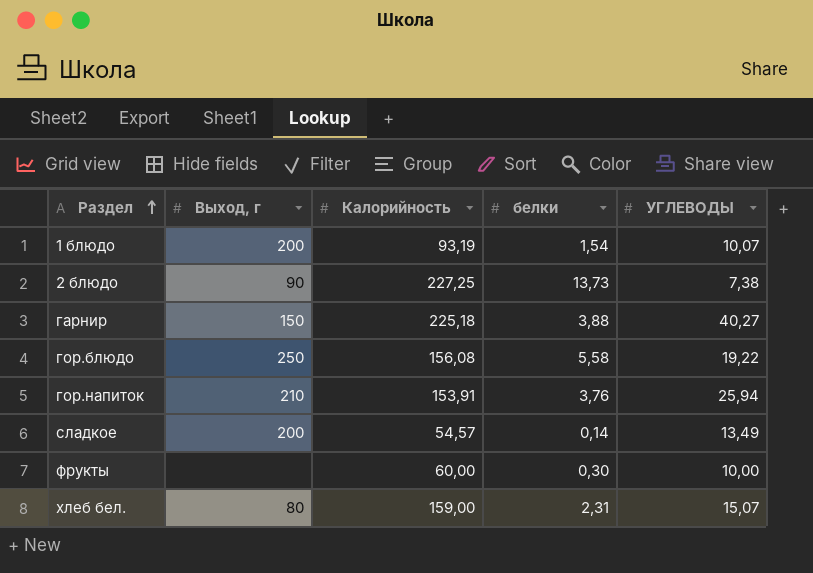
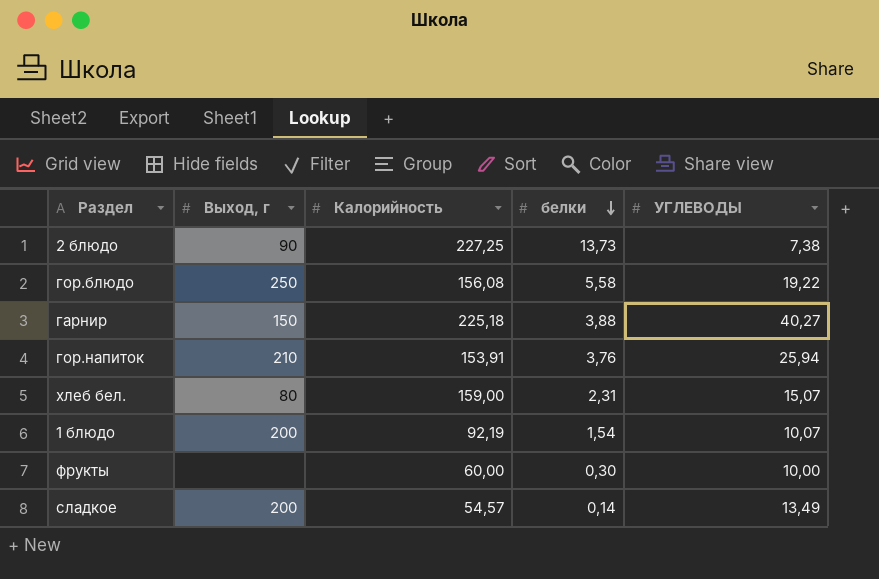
row order: Раздел ascending -> белки descending
1 блюдо | Калорийность: 93,19 -> 92,19

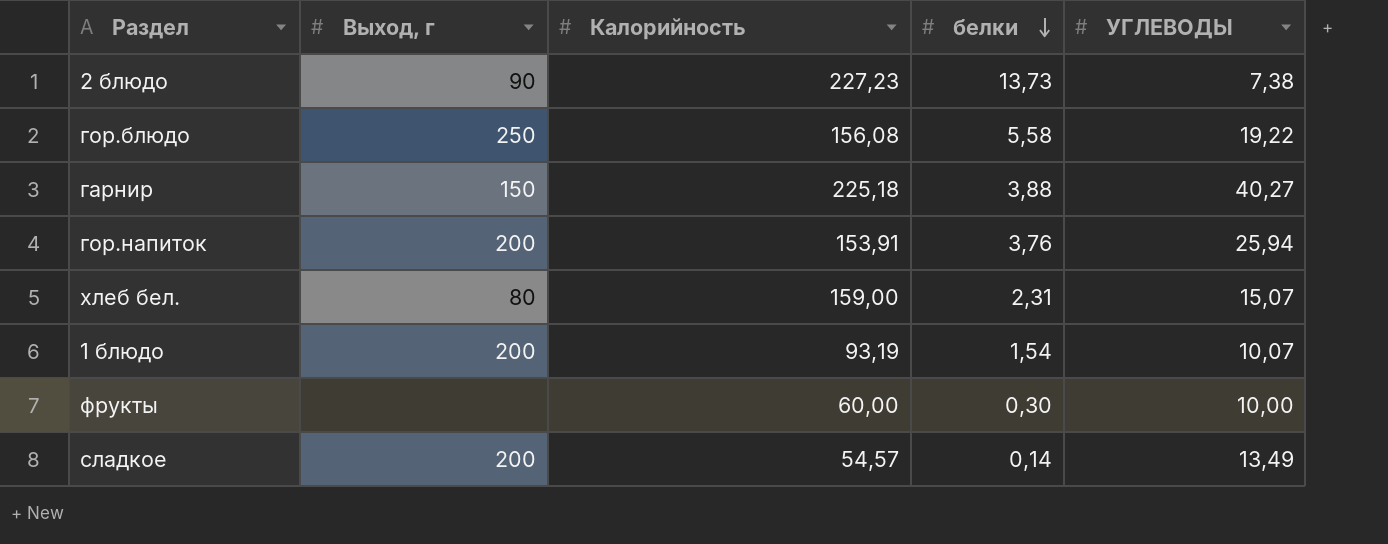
2 блюдо | Калорийность: 227,25 -> 227,23
гор.напиток | Выход, г: 210 -> 200
1 блюдо | Калорийность: 92,19 -> 93,19

